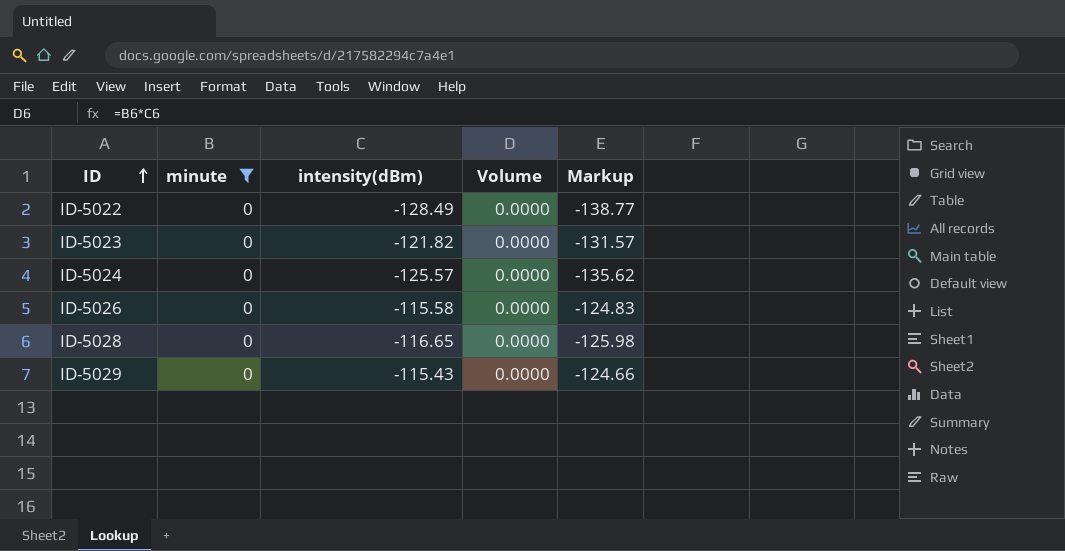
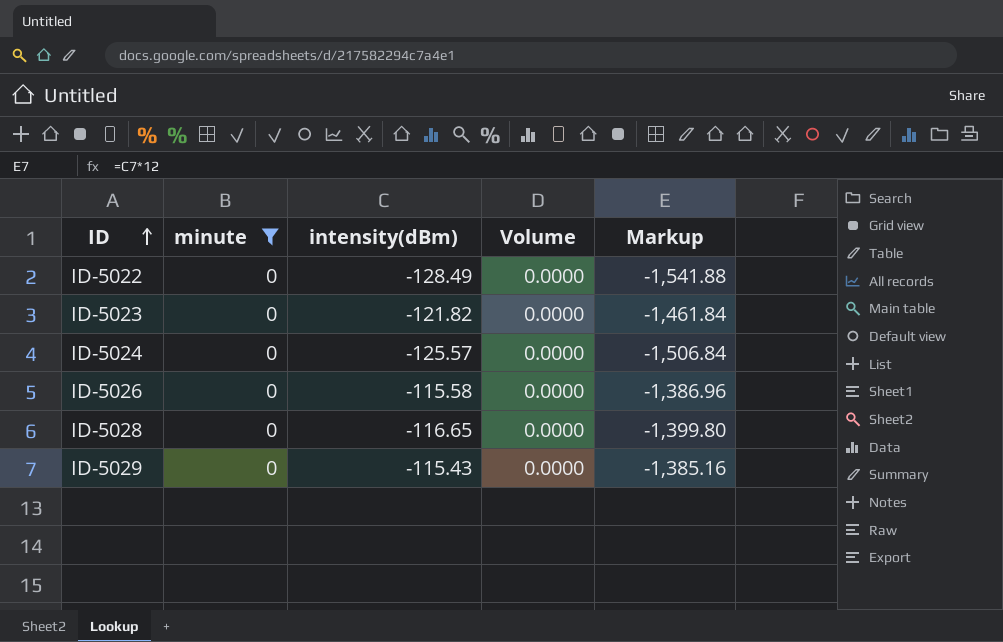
column Markup | formula: [intensity(dBm)] * 1.08 -> [intensity(dBm)] * 12

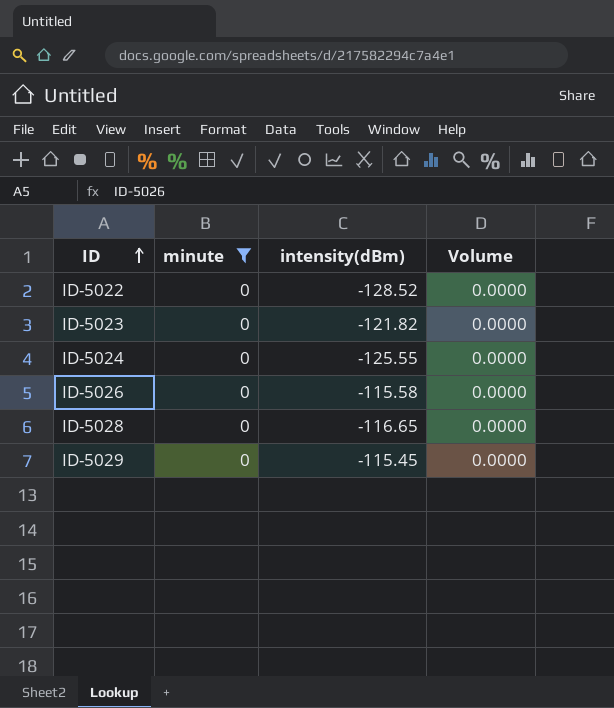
column Markup | formula: [intensity(dBm)] * 12 -> none
ID-5022 | intensity(dBm): -128.49 -> -128.52
ID-5024 | intensity(dBm): -125.57 -> -125.55
ID-5029 | intensity(dBm): -115.43 -> -115.45

